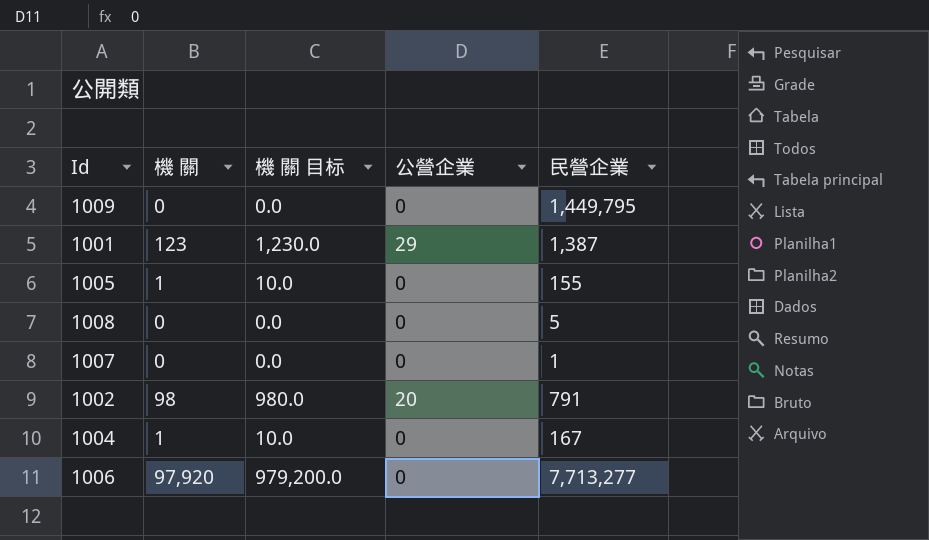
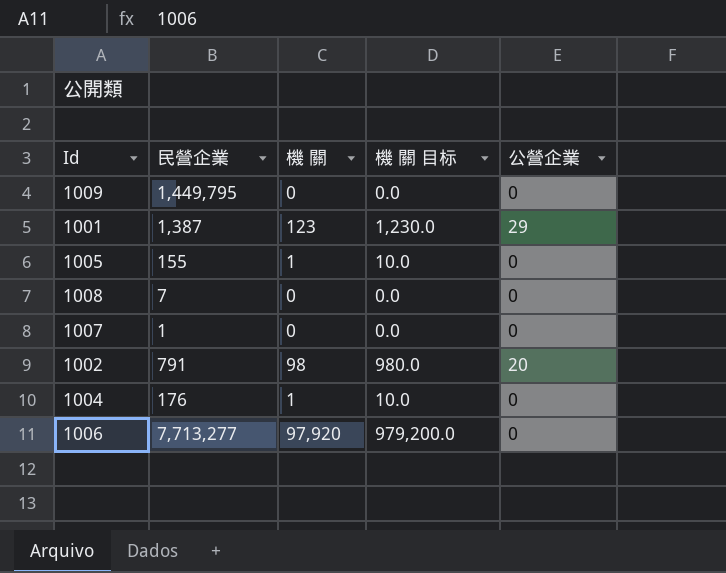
column 民營企業 | position: 5 -> 2
1008 | 民營企業: 5 -> 7
1004 | 民營企業: 167 -> 176

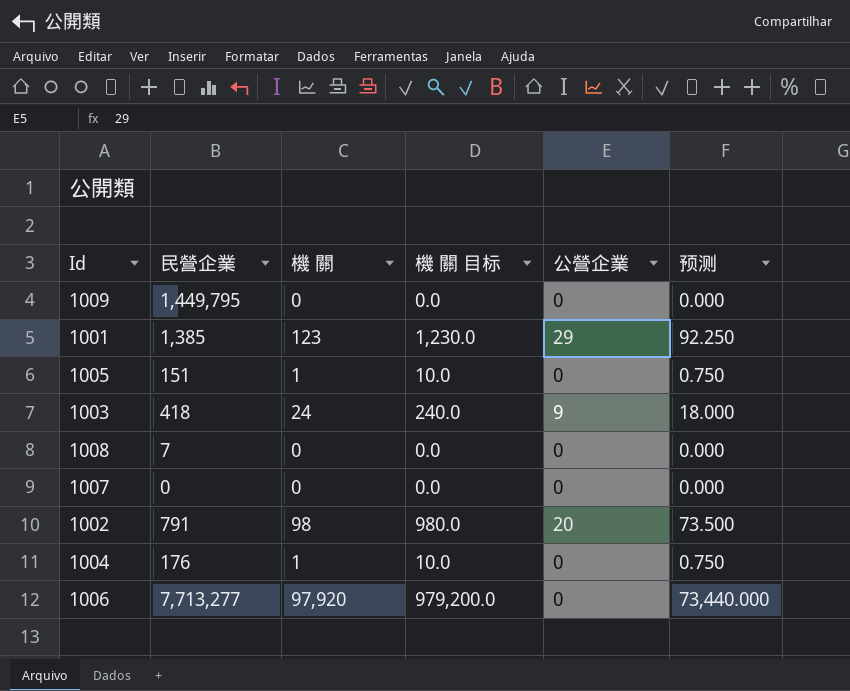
column 预测 | formula: none -> [機 關] * 0.75
1001 | 民營企業: 1,387 -> 1,385
1005 | 民營企業: 155 -> 151
row 1003: none -> 418 | 24 | 240.0 | 9 | 18.000
1007 | 民營企業: 1 -> 0

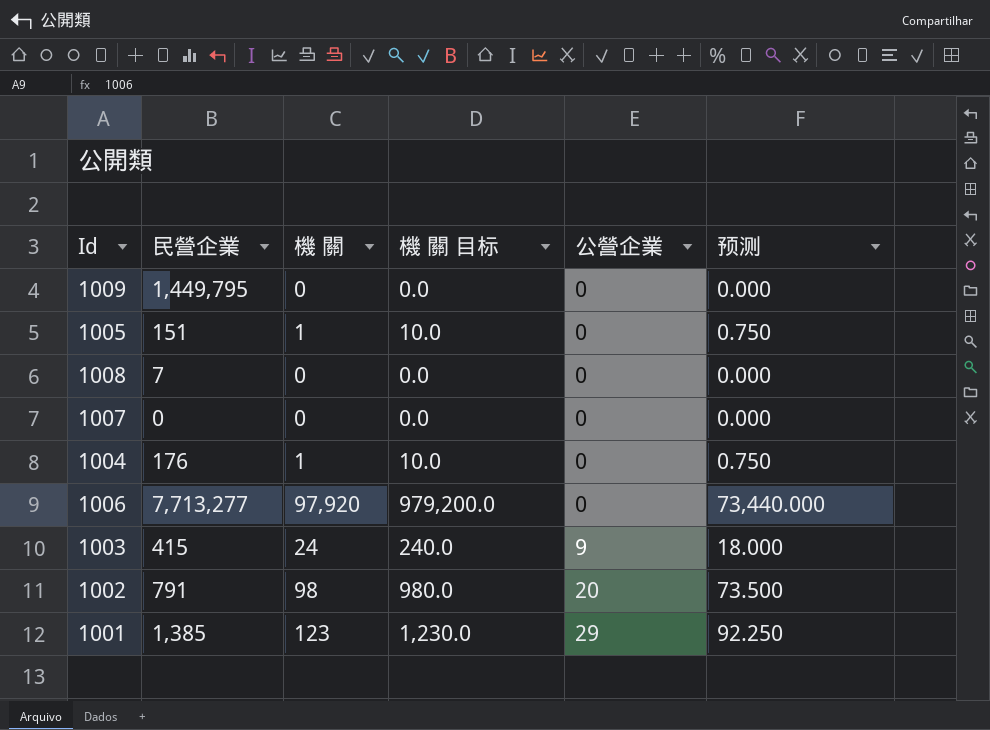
row order: none -> 公營企業 ascending
1003 | 民營企業: 418 -> 415

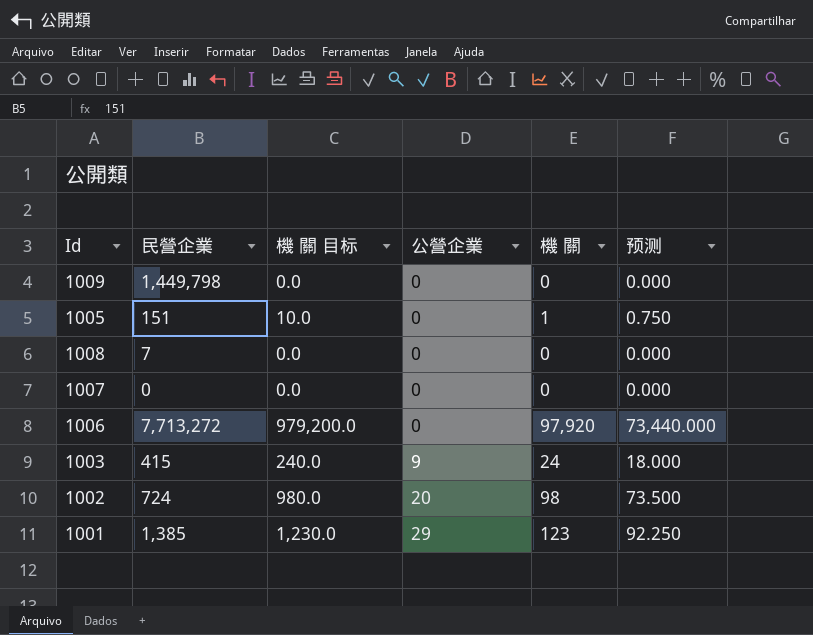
column 機 關 | position: 3 -> 5
row 1004: 176 | 1 | 10.0 | 0 | 0.750 -> none
1009 | 民營企業: 1,449,795 -> 1,449,798
1006 | 民營企業: 7,713,277 -> 7,713,272
1002 | 民營企業: 791 -> 724

